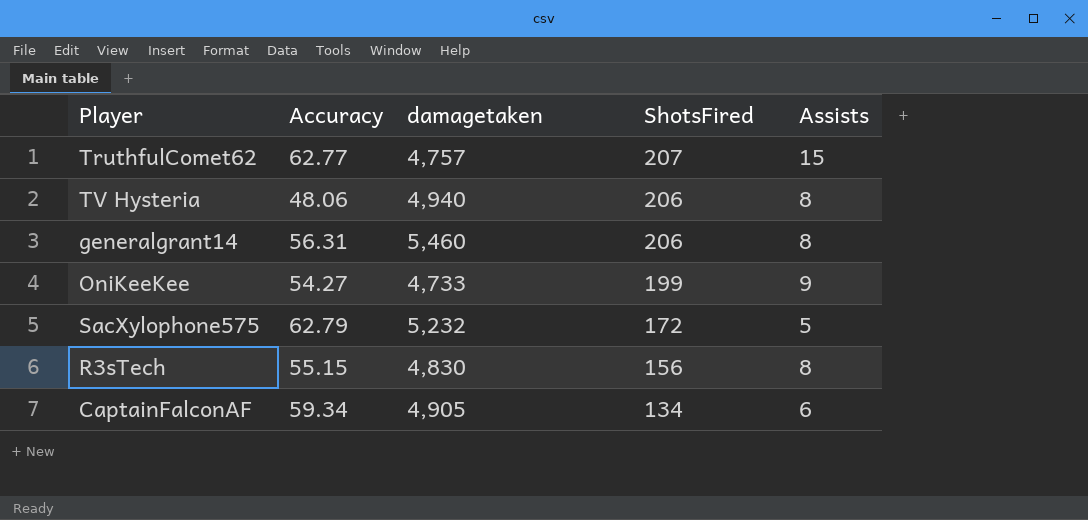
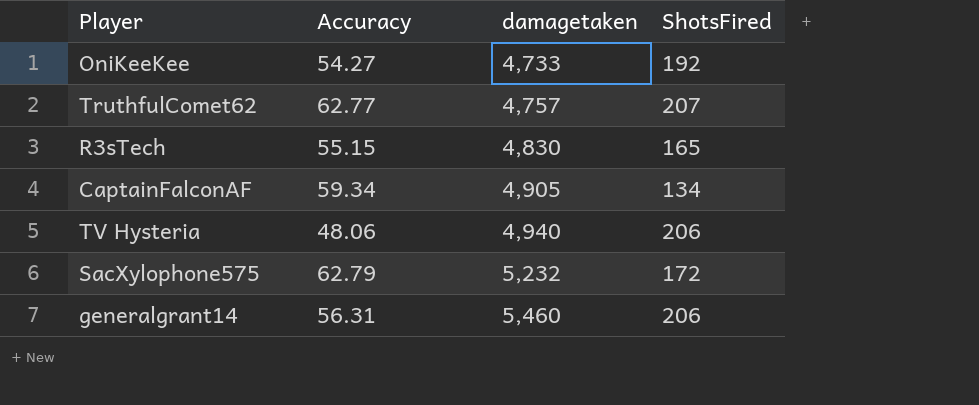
row order: ShotsFired descending -> damagetaken ascending
column Assists | position: 5 -> none
OniKeeKee | ShotsFired: 199 -> 192
R3sTech | ShotsFired: 156 -> 165

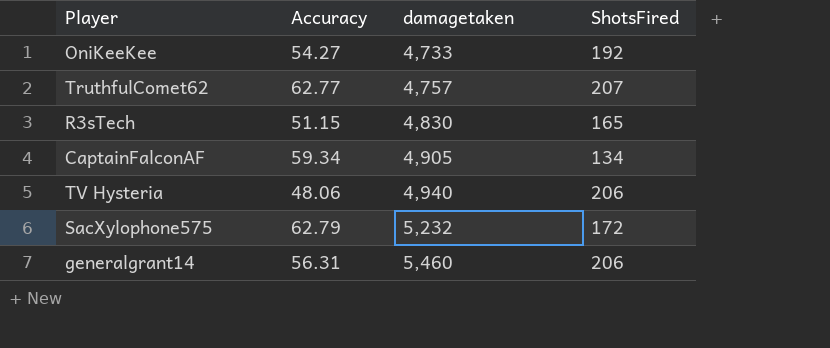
R3sTech | Accuracy: 55.15 -> 51.15

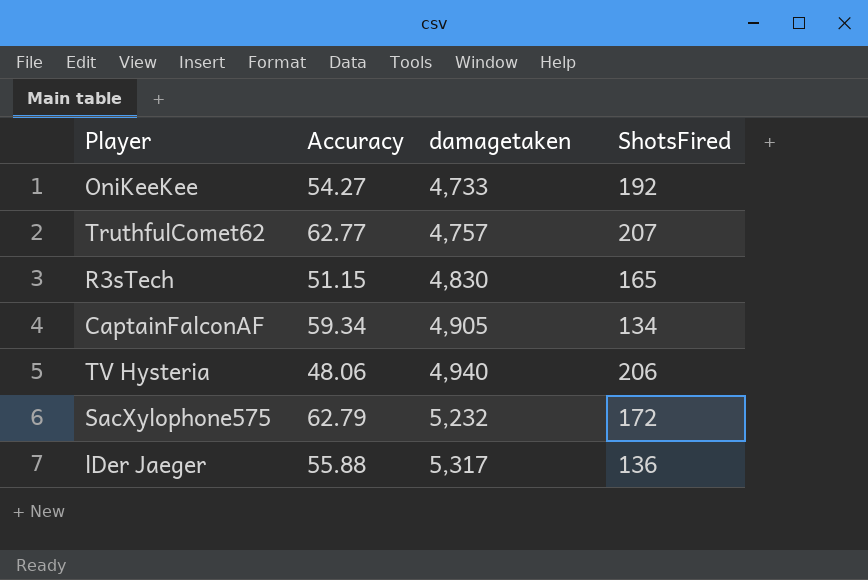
row generalgrant14: 56.31 | 5,460 | 206 -> none
row lDer Jaeger: none -> 55.88 | 5,317 | 136

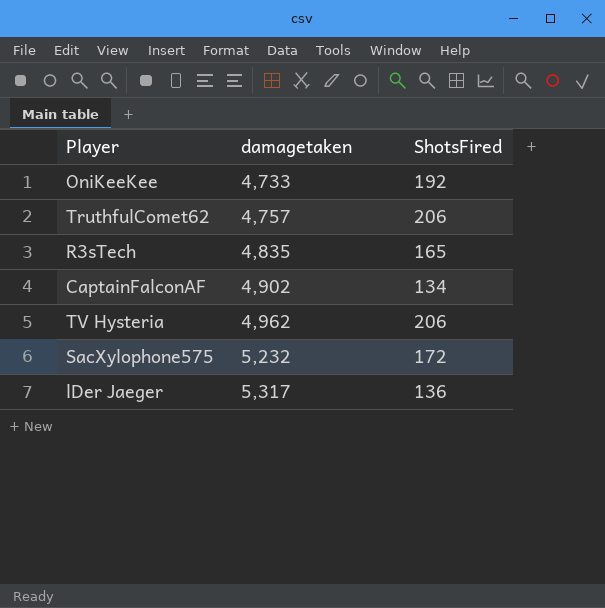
column Accuracy | position: 2 -> none
TruthfulComet62 | ShotsFired: 207 -> 206
R3sTech | damagetaken: 4,830 -> 4,835
CaptainFalconAF | damagetaken: 4,905 -> 4,902
TV Hysteria | damagetaken: 4,940 -> 4,962

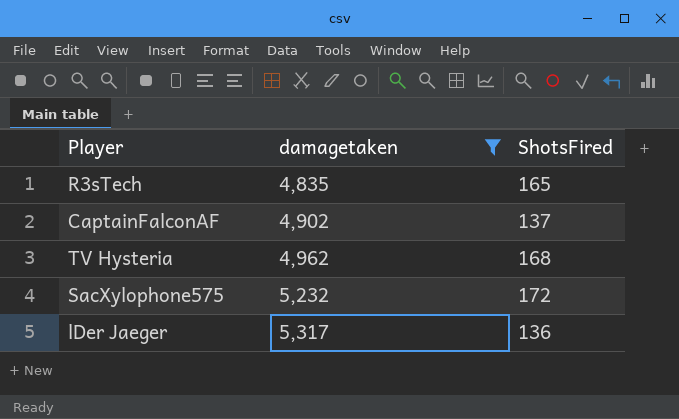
filter: none -> damagetaken >= 4,835
CaptainFalconAF | ShotsFired: 134 -> 137
TV Hysteria | ShotsFired: 206 -> 168

